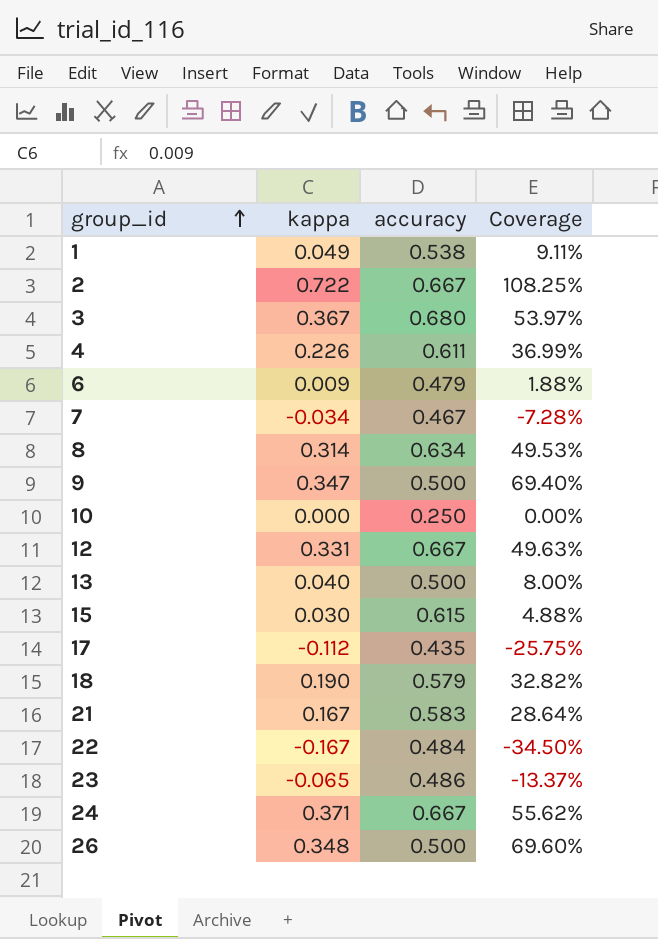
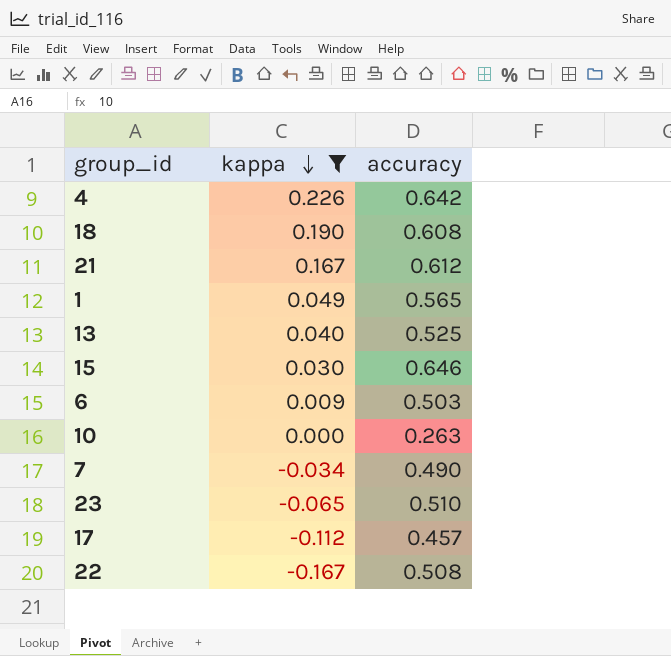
filter: none -> kappa <= 0.226
row order: group_id ascending -> kappa descending
column Coverage | formula: [kappa] / [accuracy] -> none
4 | accuracy: 0.611 -> 0.642
18 | accuracy: 0.579 -> 0.608
21 | accuracy: 0.583 -> 0.612
1 | accuracy: 0.538 -> 0.565
13 | accuracy: 0.500 -> 0.525
15 | accuracy: 0.615 -> 0.646
6 | accuracy: 0.479 -> 0.503
10 | accuracy: 0.250 -> 0.263
7 | accuracy: 0.467 -> 0.490
23 | accuracy: 0.486 -> 0.510
17 | accuracy: 0.435 -> 0.457
22 | accuracy: 0.484 -> 0.508

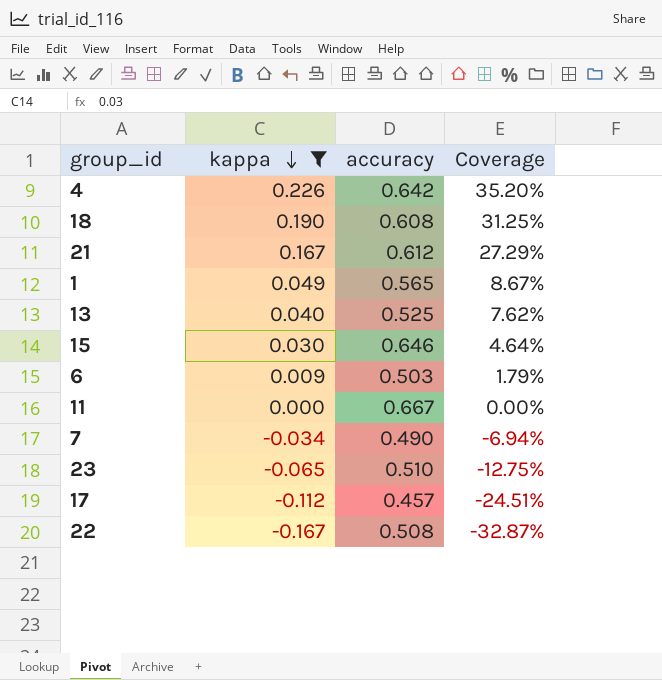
column Coverage | formula: none -> [kappa] / [accuracy]
row 10: 0.000 | 0.263 -> none
row 11: none -> 0.000 | 0.667 | 0.00%

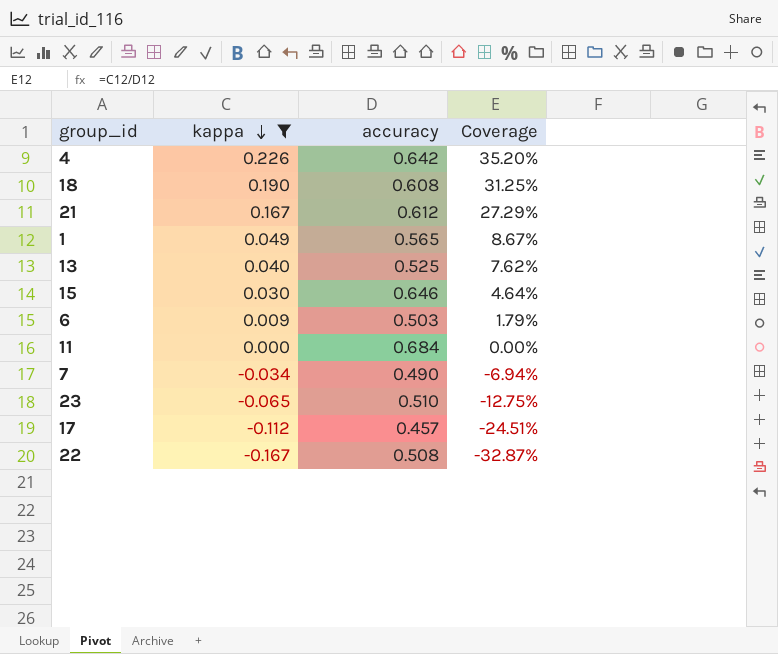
11 | accuracy: 0.667 -> 0.684

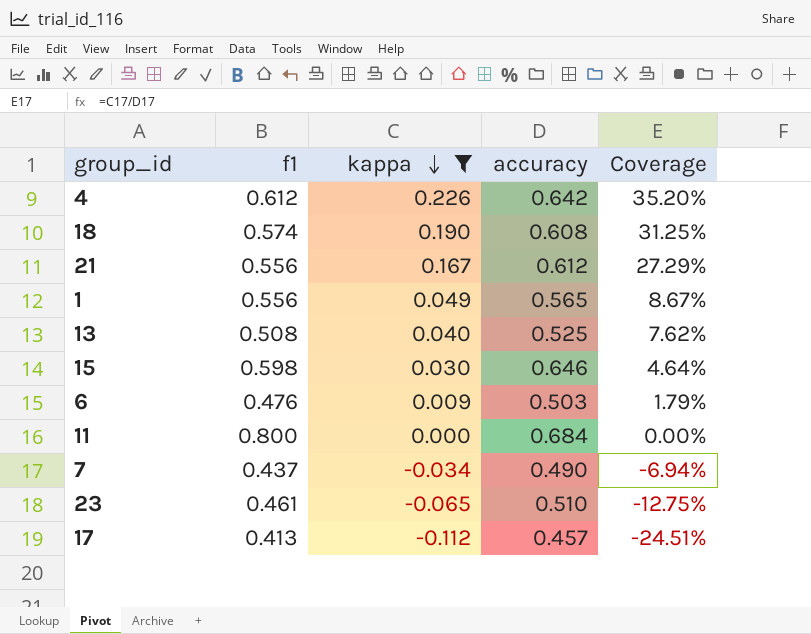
column f1 | position: none -> 2
row 22: -0.167 | 0.508 | -32.87% -> none

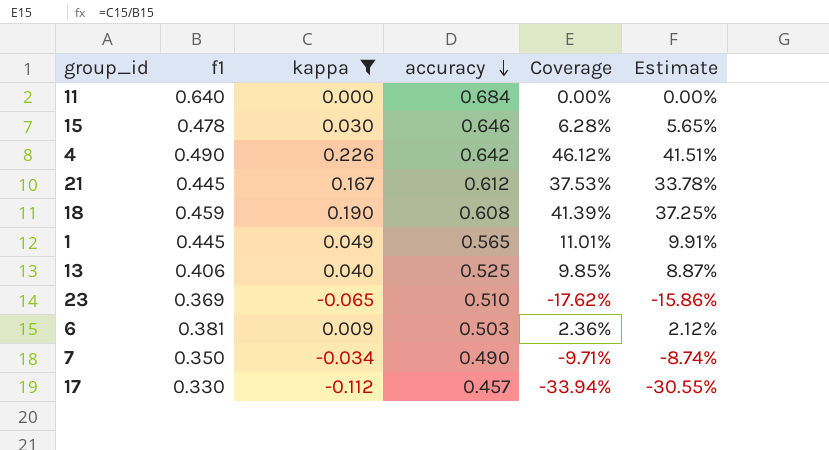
row order: kappa descending -> accuracy descending
column Coverage | formula: [kappa] / [accuracy] -> [kappa] / [f1]
column Estimate | formula: none -> [Coverage] * 0.9
11 | f1: 0.800 -> 0.640
15 | f1: 0.598 -> 0.478
4 | f1: 0.612 -> 0.490
21 | f1: 0.556 -> 0.445
18 | f1: 0.574 -> 0.459
1 | f1: 0.556 -> 0.445
13 | f1: 0.508 -> 0.406
23 | f1: 0.461 -> 0.369
6 | f1: 0.476 -> 0.381
7 | f1: 0.437 -> 0.350
17 | f1: 0.413 -> 0.330

